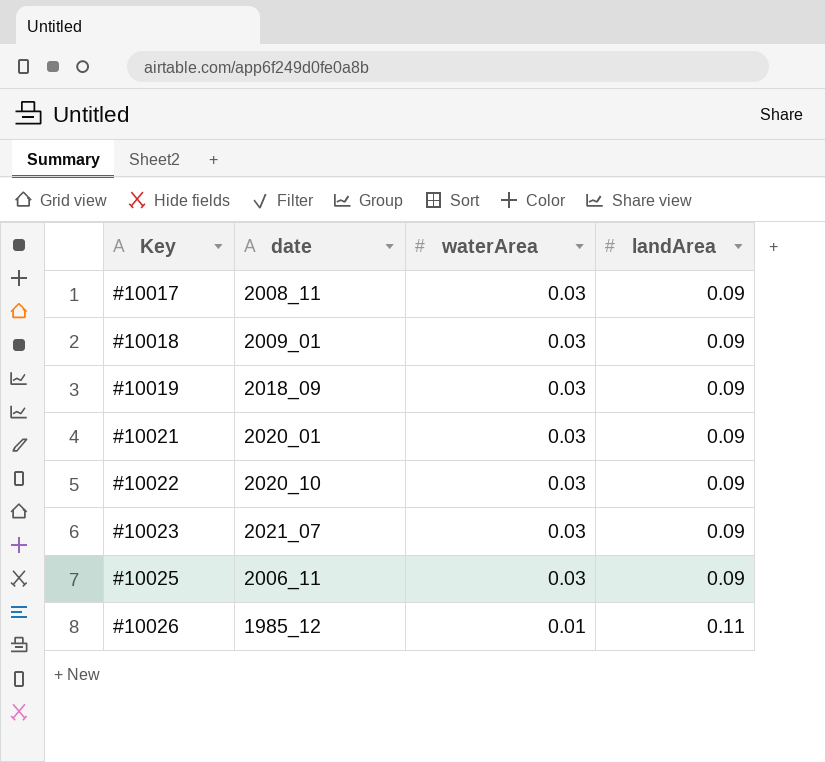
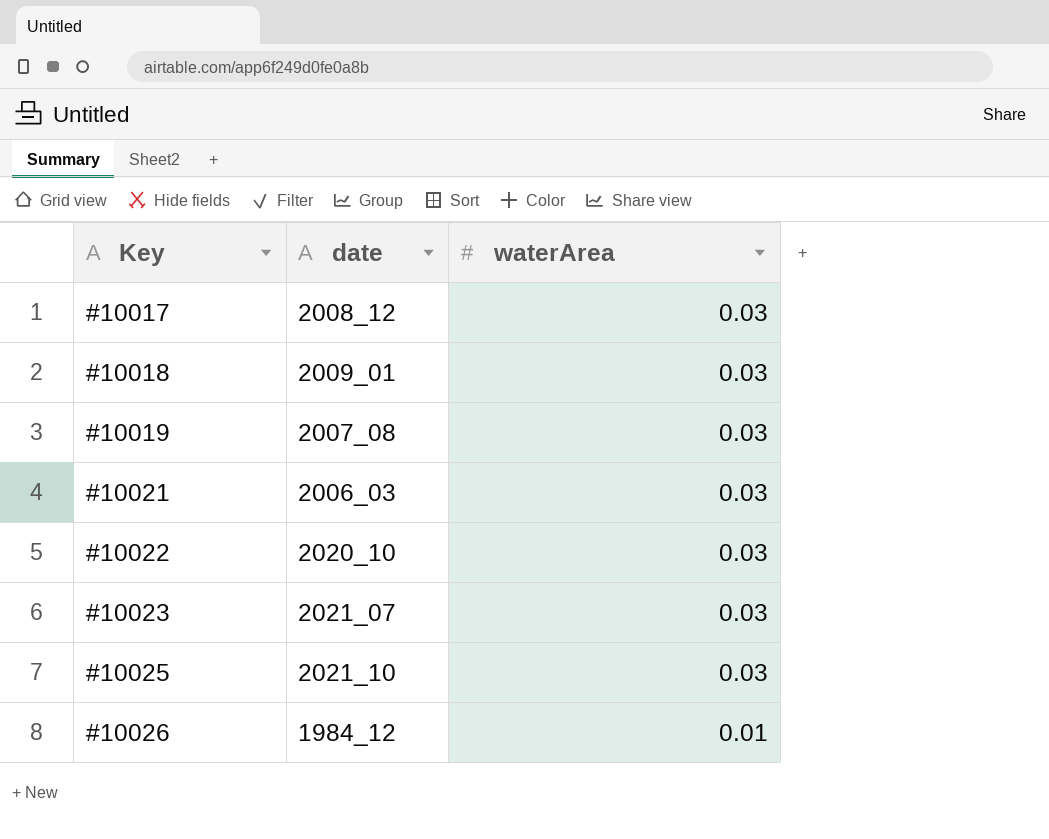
column landArea | position: 4 -> none
#10017 | date: 2008_11 -> 2008_12
#10019 | date: 2018_09 -> 2007_08
#10021 | date: 2020_01 -> 2006_03
#10025 | date: 2006_11 -> 2021_10
#10026 | date: 1985_12 -> 1984_12

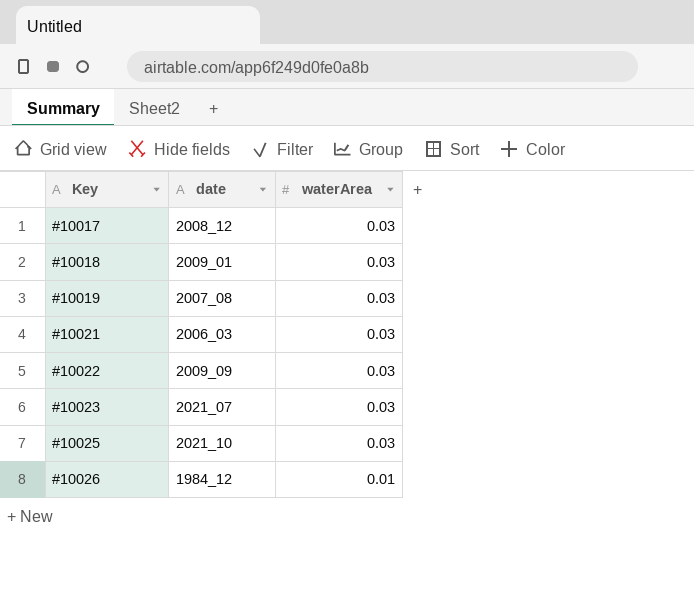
#10022 | date: 2020_10 -> 2009_09

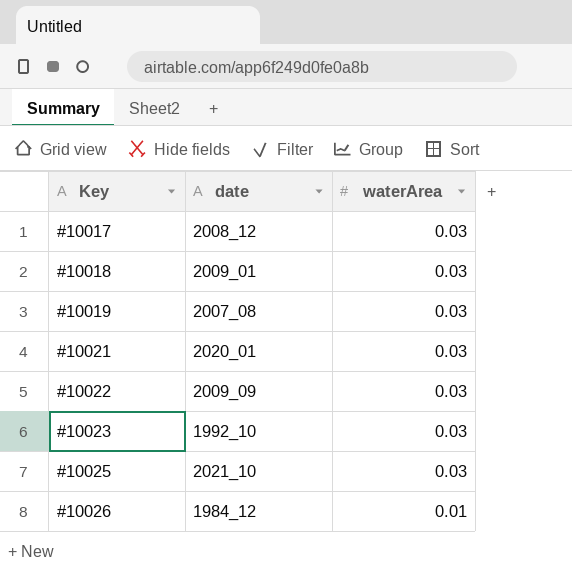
#10021 | date: 2006_03 -> 2020_01
#10023 | date: 2021_07 -> 1992_10

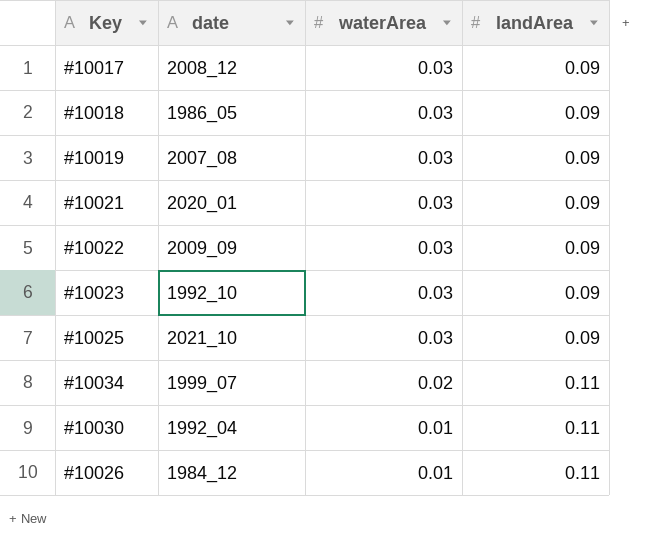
column landArea | position: none -> 4
#10018 | date: 2009_01 -> 1986_05
row #10034: none -> 1999_07 | 0.02 | 0.11
row #10030: none -> 1992_04 | 0.01 | 0.11

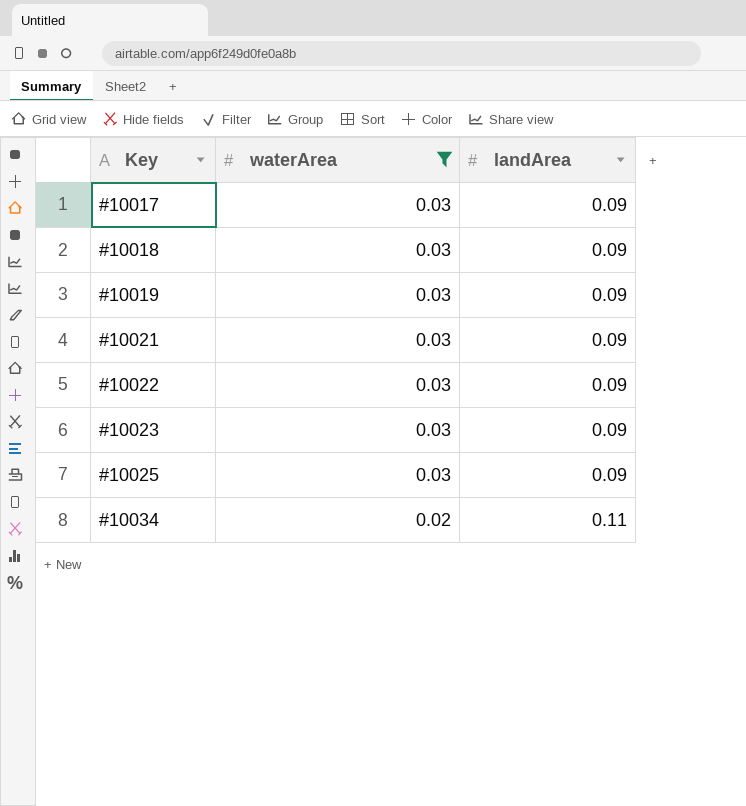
filter: none -> waterArea != 0.01
column date | position: 2 -> none

